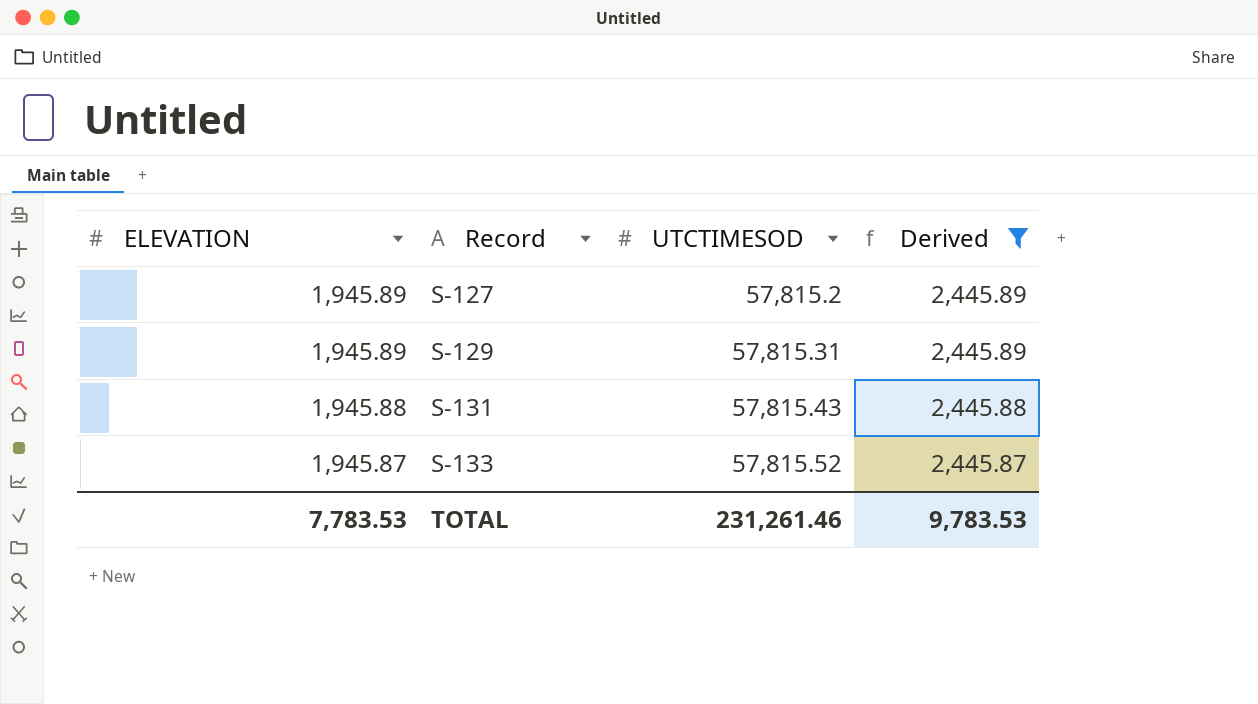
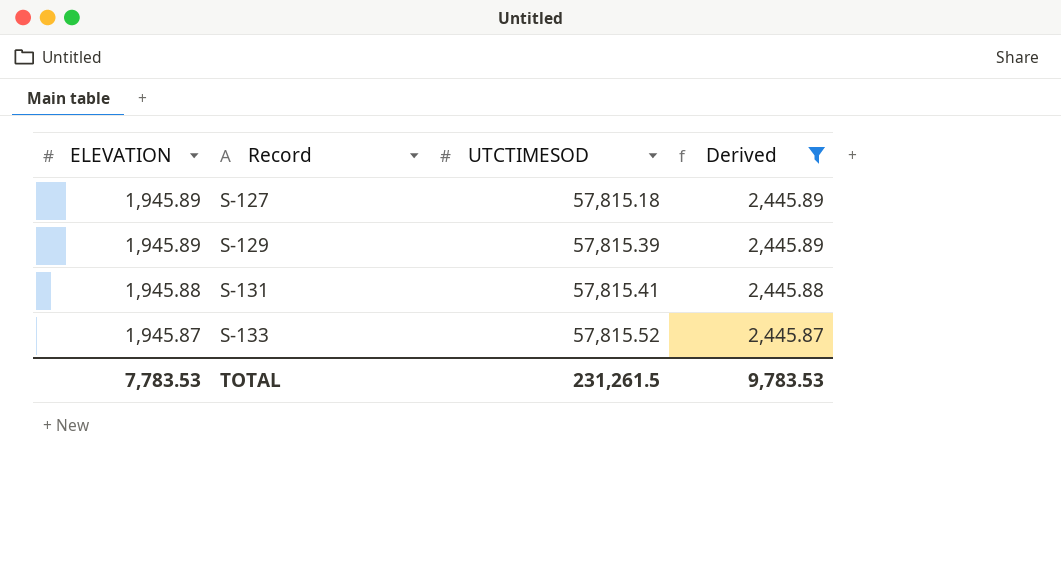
S-127 | UTCTIMESOD: 57,815.2 -> 57,815.18
S-129 | UTCTIMESOD: 57,815.31 -> 57,815.39
S-131 | UTCTIMESOD: 57,815.43 -> 57,815.41
TOTAL | UTCTIMESOD: 231,261.46 -> 231,261.5

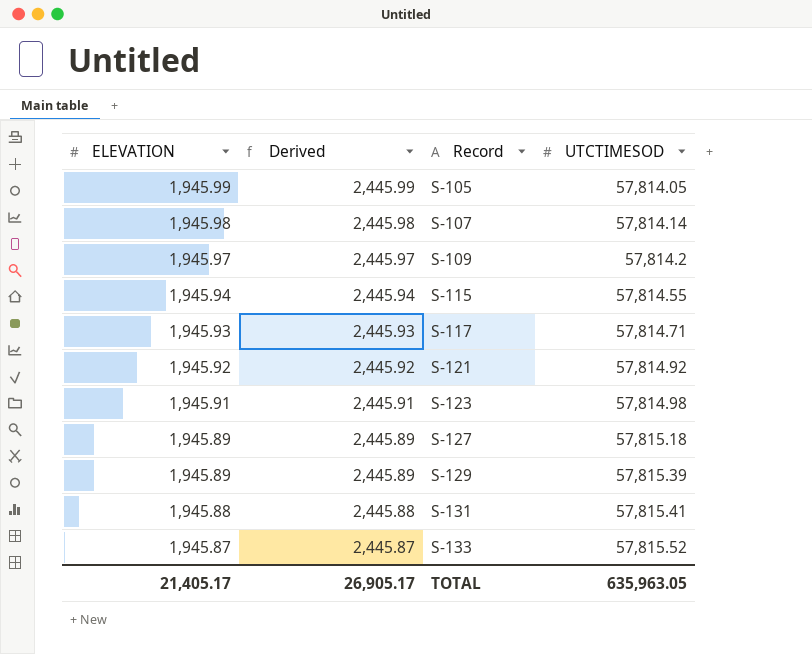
filter: Derived <= 2,445.89 -> none
column Derived | position: 4 -> 2
TOTAL | ELEVATION: 7,783.53 -> 21,405.17
TOTAL | Derived: 9,783.53 -> 26,905.17
TOTAL | UTCTIMESOD: 231,261.5 -> 635,963.05

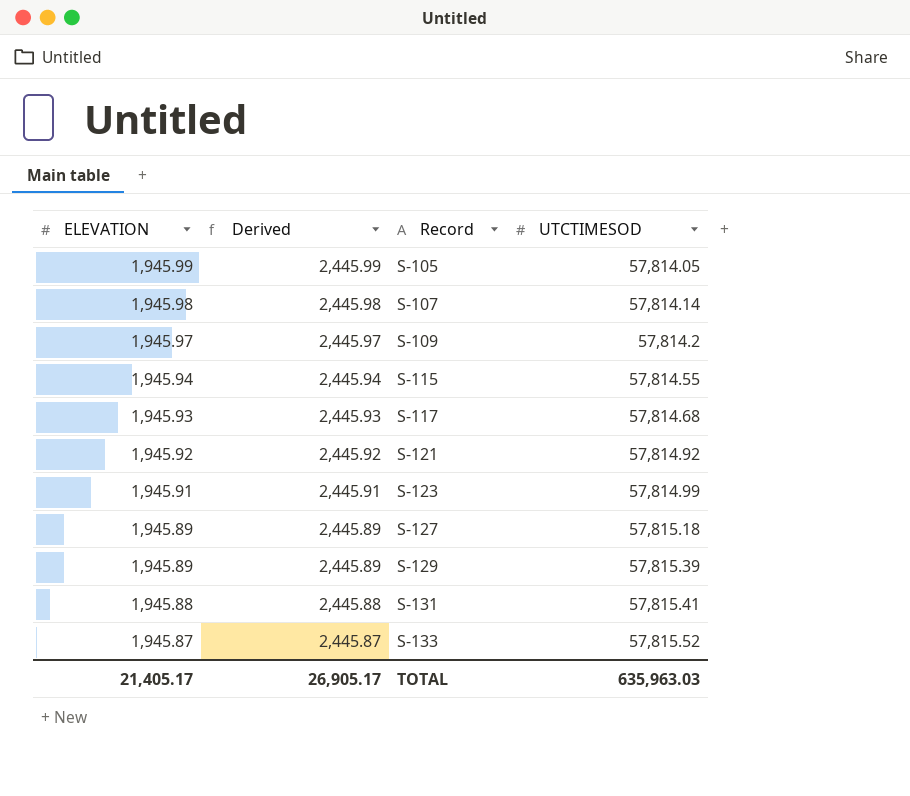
S-117 | UTCTIMESOD: 57,814.71 -> 57,814.68
S-123 | UTCTIMESOD: 57,814.98 -> 57,814.99
TOTAL | UTCTIMESOD: 635,963.05 -> 635,963.03

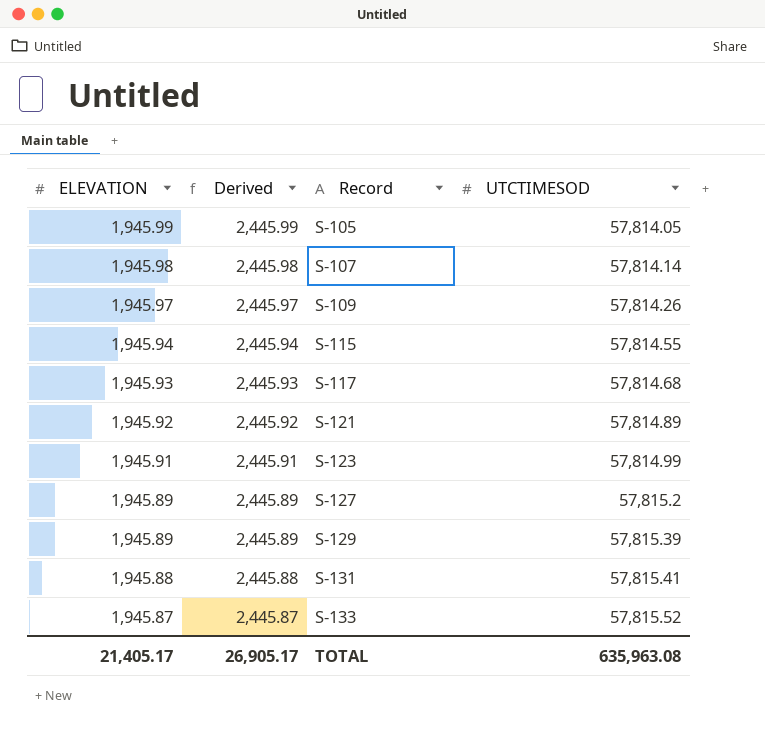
S-109 | UTCTIMESOD: 57,814.2 -> 57,814.26
S-121 | UTCTIMESOD: 57,814.92 -> 57,814.89
S-127 | UTCTIMESOD: 57,815.18 -> 57,815.2
TOTAL | UTCTIMESOD: 635,963.03 -> 635,963.08

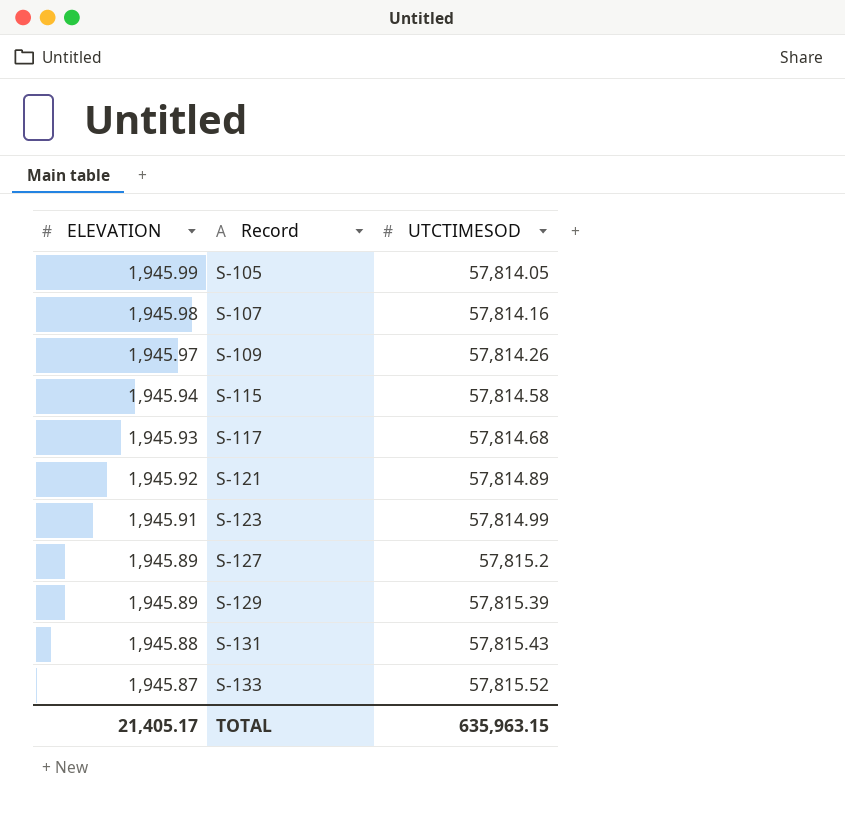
column Derived | formula: [ELEVATION] + 500 -> none
S-107 | UTCTIMESOD: 57,814.14 -> 57,814.16
S-115 | UTCTIMESOD: 57,814.55 -> 57,814.58
S-131 | UTCTIMESOD: 57,815.41 -> 57,815.43
TOTAL | UTCTIMESOD: 635,963.08 -> 635,963.15

